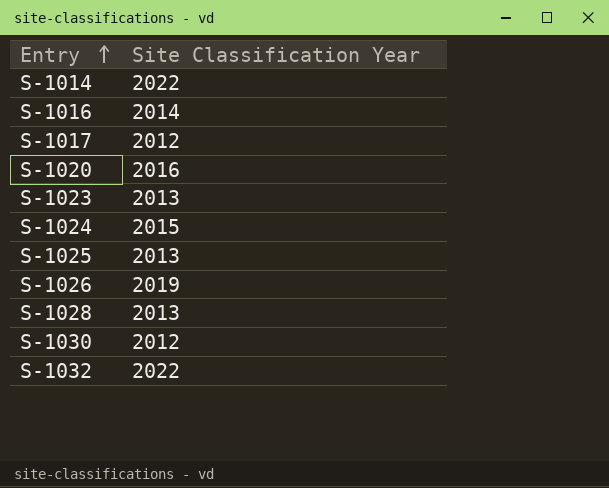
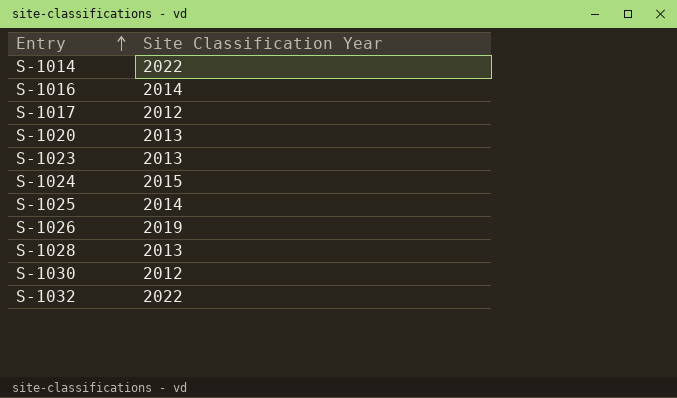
S-1020 | Site Classification Year: 2016 -> 2013
S-1025 | Site Classification Year: 2013 -> 2014

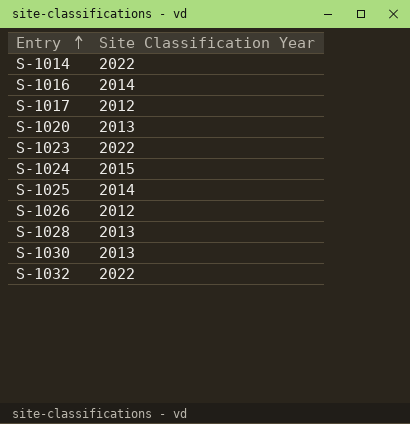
S-1023 | Site Classification Year: 2013 -> 2022
S-1026 | Site Classification Year: 2019 -> 2012
S-1030 | Site Classification Year: 2012 -> 2013

